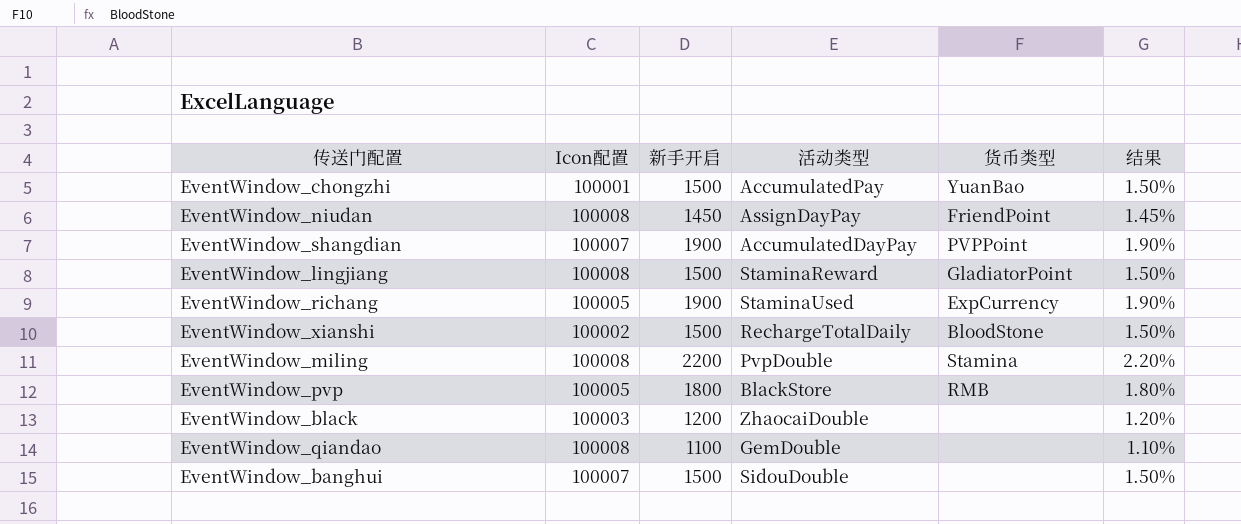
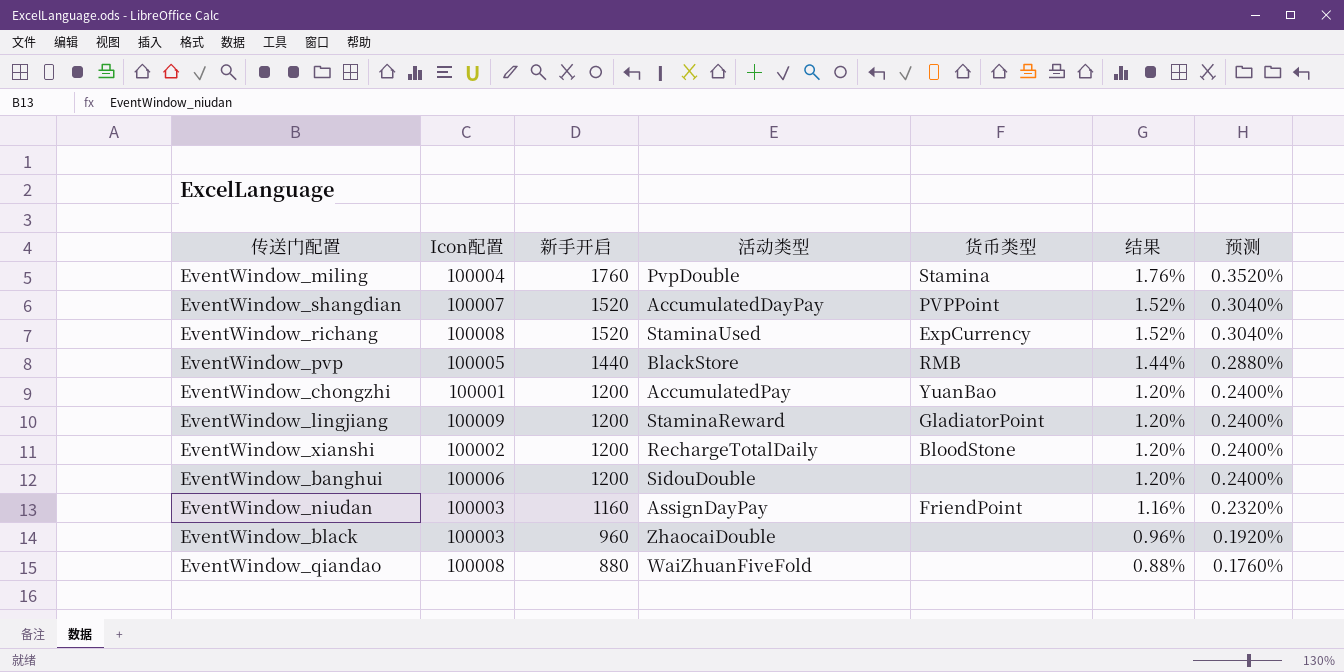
row order: none -> 新手开启 descending
column 预测 | formula: none -> [结果] * 0.2
EventWindow_miling | Icon配置: 100008 -> 100004
EventWindow_miling | 新手开启: 2200 -> 1760
EventWindow_miling | 结果: 2.20% -> 1.76%
EventWindow_shangdian | 新手开启: 1900 -> 1520
EventWindow_shangdian | 结果: 1.90% -> 1.52%
EventWindow_richang | Icon配置: 100005 -> 100008
EventWindow_richang | 新手开启: 1900 -> 1520
EventWindow_richang | 结果: 1.90% -> 1.52%
EventWindow_pvp | 新手开启: 1800 -> 1440
EventWindow_pvp | 结果: 1.80% -> 1.44%
EventWindow_chongzhi | 新手开启: 1500 -> 1200
EventWindow_chongzhi | 结果: 1.50% -> 1.20%
EventWindow_lingjiang | Icon配置: 100008 -> 100009
EventWindow_lingjiang | 新手开启: 1500 -> 1200
EventWindow_lingjiang | 结果: 1.50% -> 1.20%
EventWindow_xianshi | 新手开启: 1500 -> 1200
EventWindow_xianshi | 结果: 1.50% -> 1.20%
EventWindow_banghui | Icon配置: 100007 -> 100006
EventWindow_banghui | 新手开启: 1500 -> 1200
EventWindow_banghui | 结果: 1.50% -> 1.20%
EventWindow_niudan | Icon配置: 100008 -> 100003
EventWindow_niudan | 新手开启: 1450 -> 1160
EventWindow_niudan | 结果: 1.45% -> 1.16%
EventWindow_black | 新手开启: 1200 -> 960
EventWindow_black | 结果: 1.20% -> 0.96%
EventWindow_qiandao | 新手开启: 1100 -> 880
EventWindow_qiandao | 活动类型: GemDouble -> WaiZhuanFiveFold
EventWindow_qiandao | 结果: 1.10% -> 0.88%

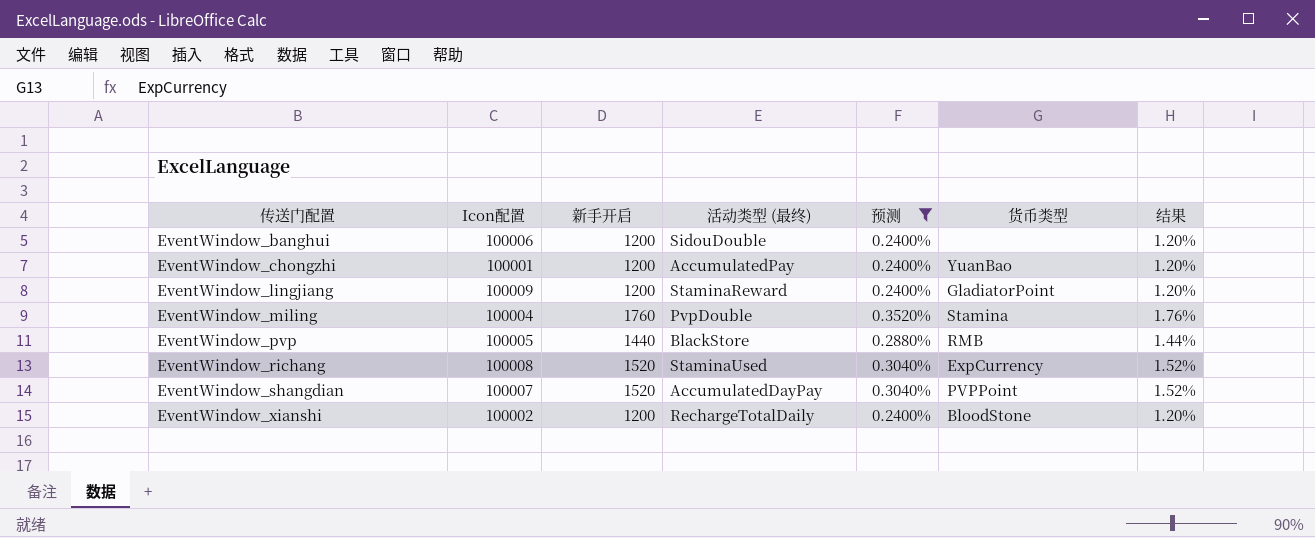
filter: none -> 预测 >= 0.2400%
row order: 新手开启 descending -> 传送门配置 ascending
column name: 活动类型 -> 活动类型 (最终)
column 预测 | position: 7 -> 5

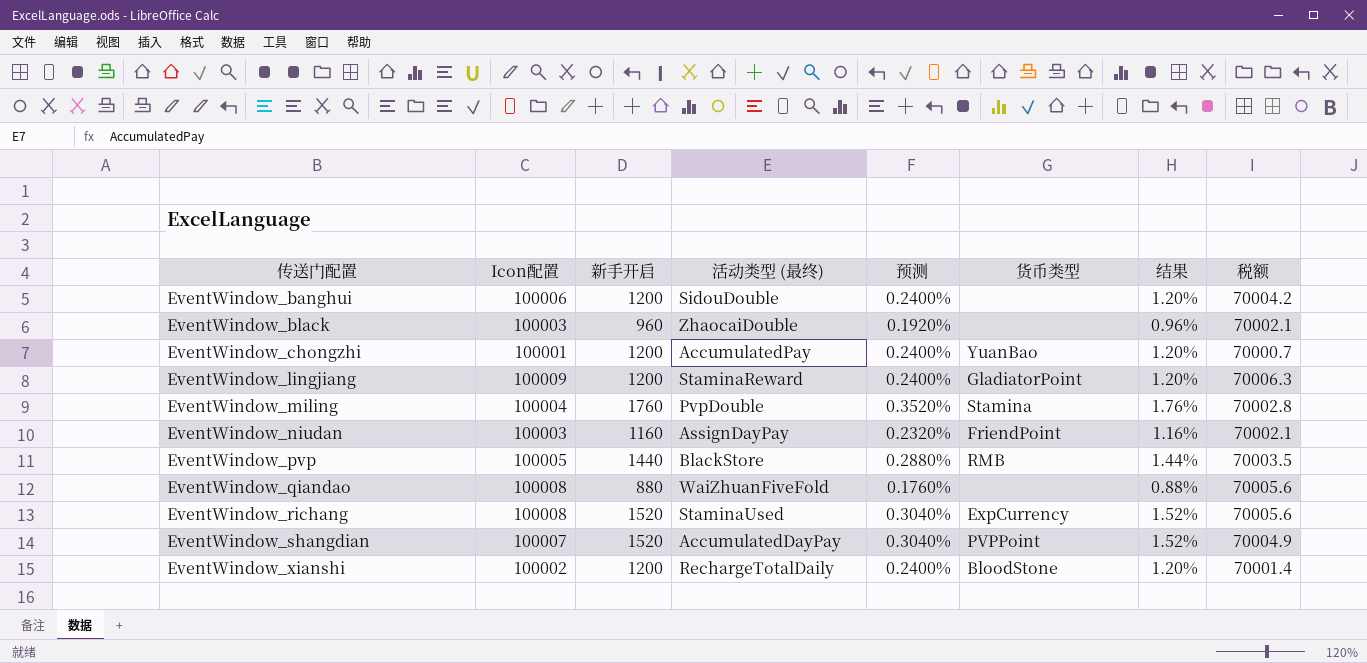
filter: 预测 >= 0.2400% -> none
column 税额 | formula: none -> [Icon配置] * 0.7

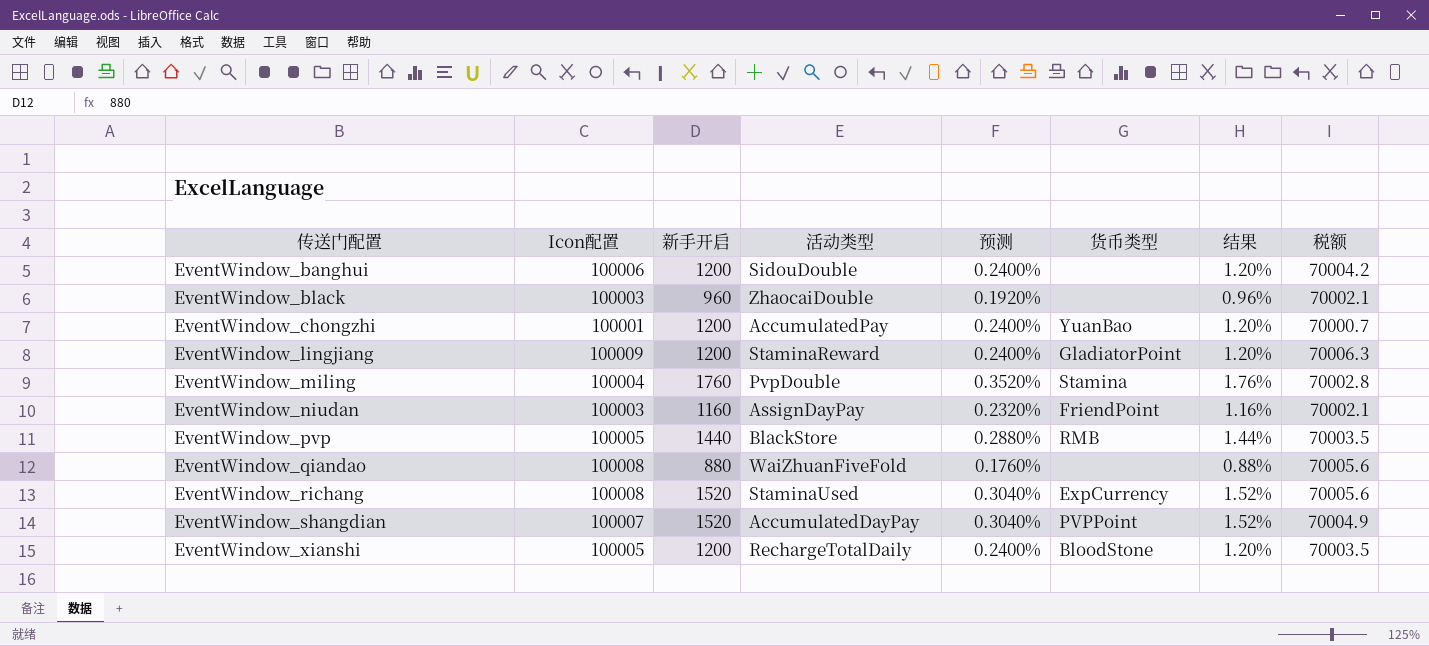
column name: 活动类型 (最终) -> 活动类型
EventWindow_xianshi | Icon配置: 100002 -> 100005
EventWindow_xianshi | 税额: 70001.4 -> 70003.5

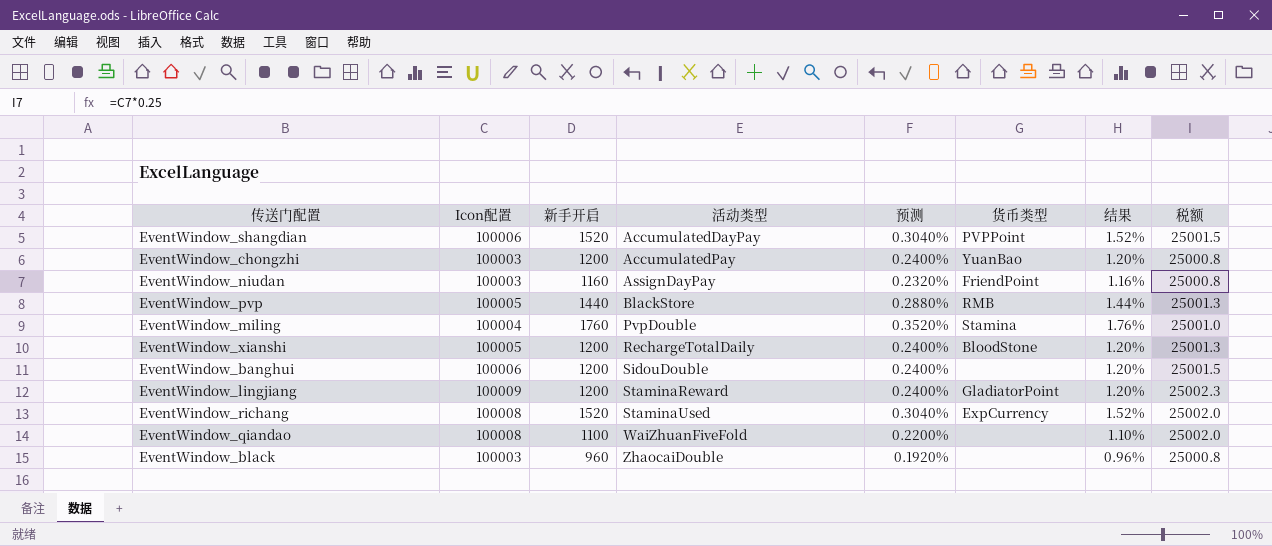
row order: 传送门配置 ascending -> 活动类型 ascending
column 税额 | formula: [Icon配置] * 0.7 -> [Icon配置] * 0.25
EventWindow_shangdian | Icon配置: 100007 -> 100006
EventWindow_chongzhi | Icon配置: 100001 -> 100003
EventWindow_qiandao | 新手开启: 880 -> 1100
EventWindow_qiandao | 预测: 0.1760% -> 0.2200%
EventWindow_qiandao | 结果: 0.88% -> 1.10%

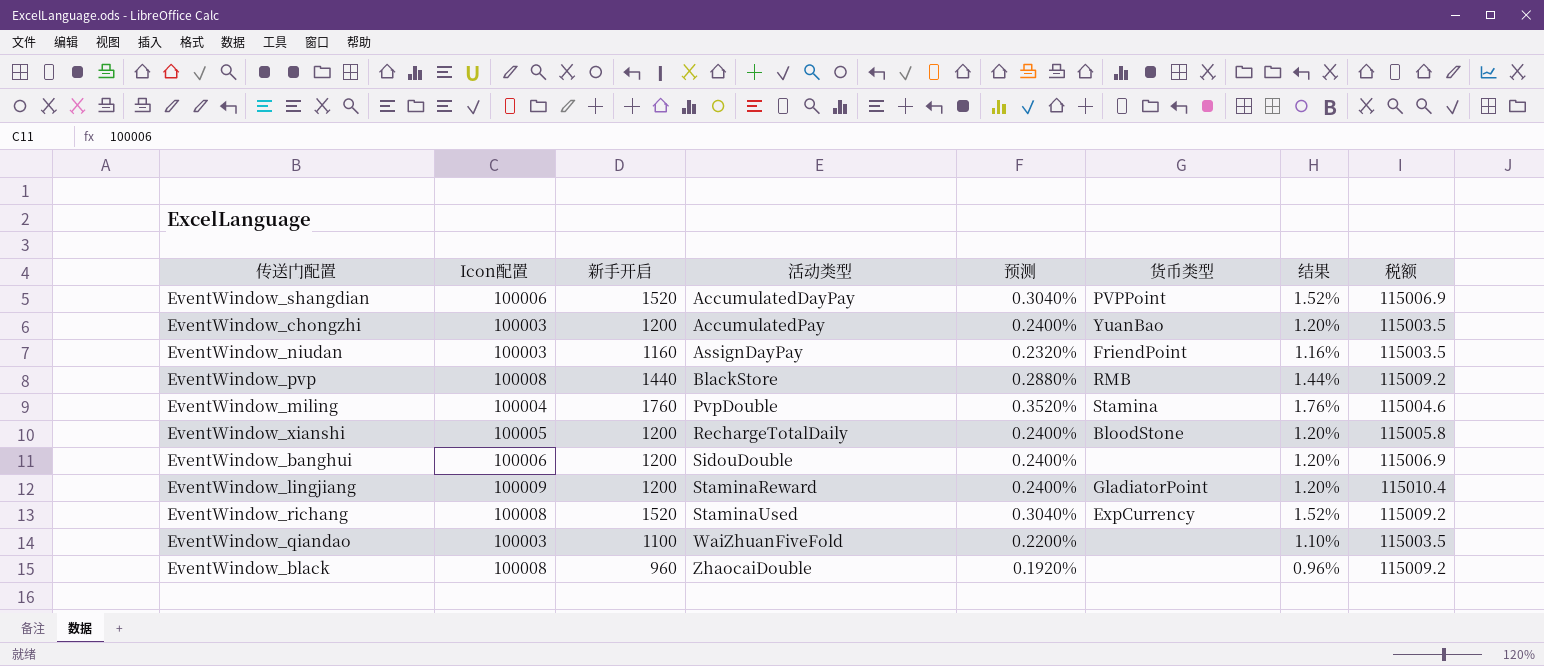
column 税额 | formula: [Icon配置] * 0.25 -> [Icon配置] * 1.15
EventWindow_pvp | Icon配置: 100005 -> 100008
EventWindow_qiandao | Icon配置: 100008 -> 100003
EventWindow_black | Icon配置: 100003 -> 100008

